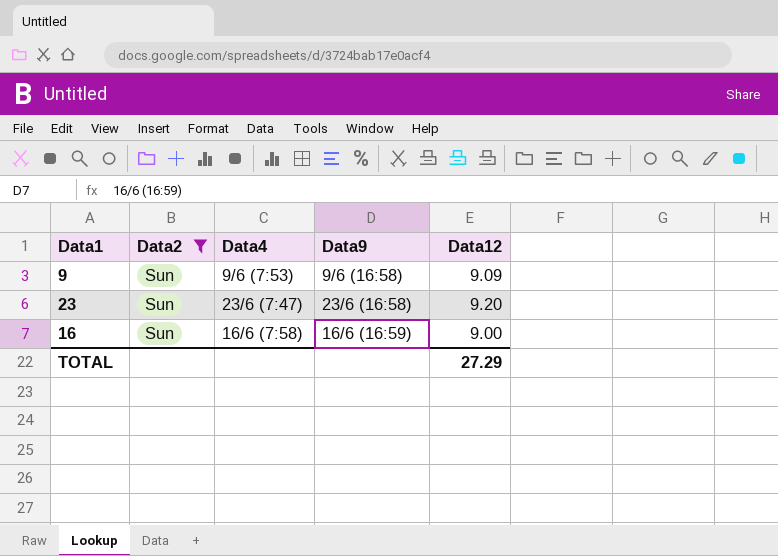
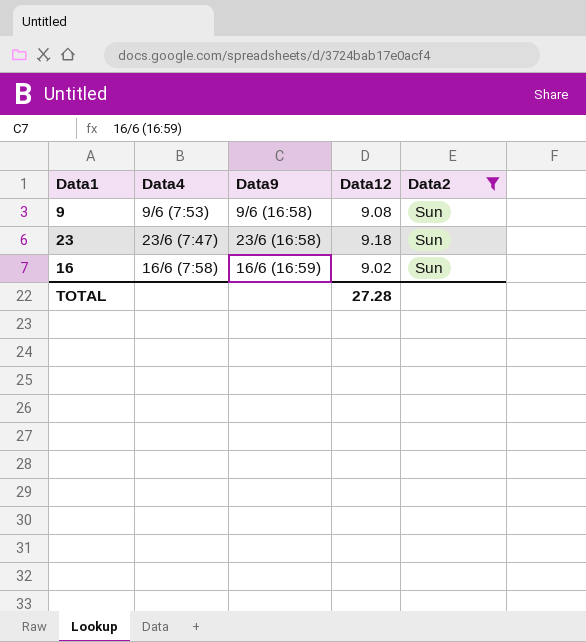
column Data2 | position: 2 -> 5
9 | Data12: 9.09 -> 9.08
23 | Data12: 9.20 -> 9.18
16 | Data12: 9.00 -> 9.02
TOTAL | Data12: 27.29 -> 27.28

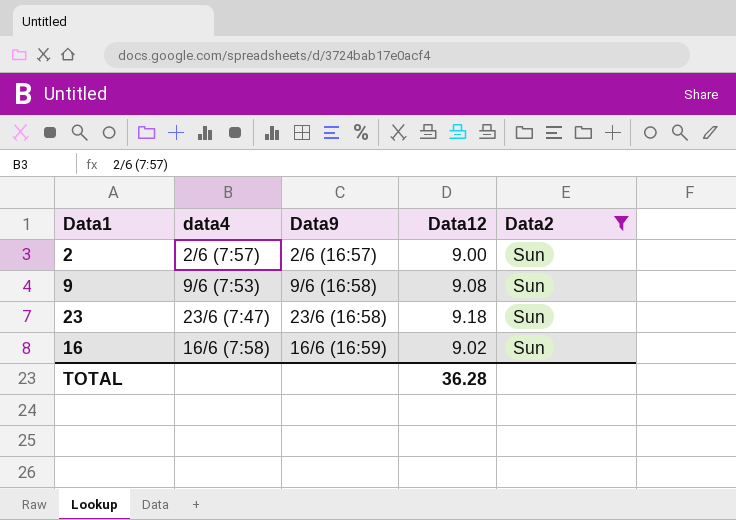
column name: Data4 -> data4
row 2: none -> 2/6 (7:57) | 2/6 (16:57) | 9.00 | Sun
TOTAL | Data12: 27.28 -> 36.28

